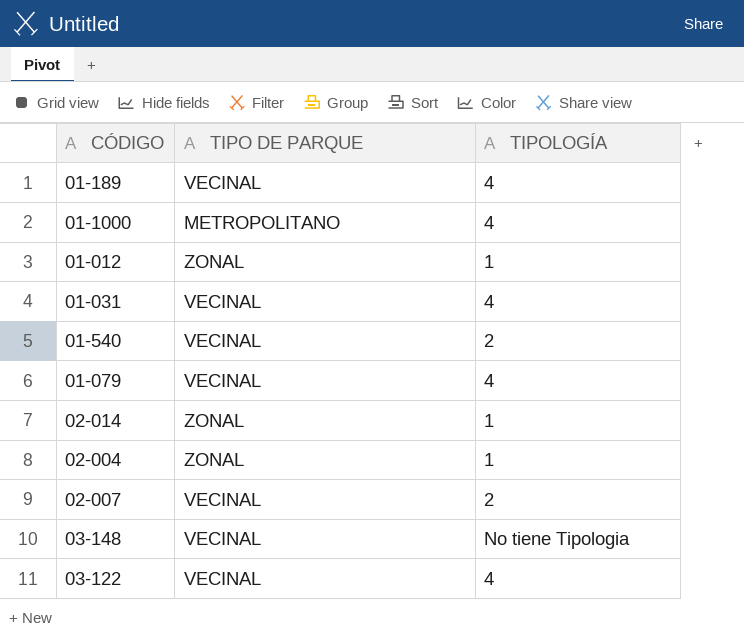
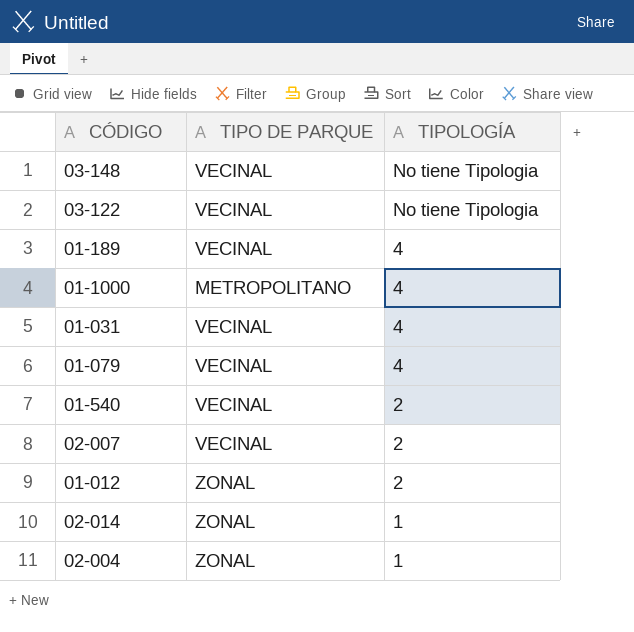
row order: none -> TIPOLOGÍA descending
03-122 | TIPOLOGÍA: 4 -> No tiene Tipologia
01-012 | TIPOLOGÍA: 1 -> 2

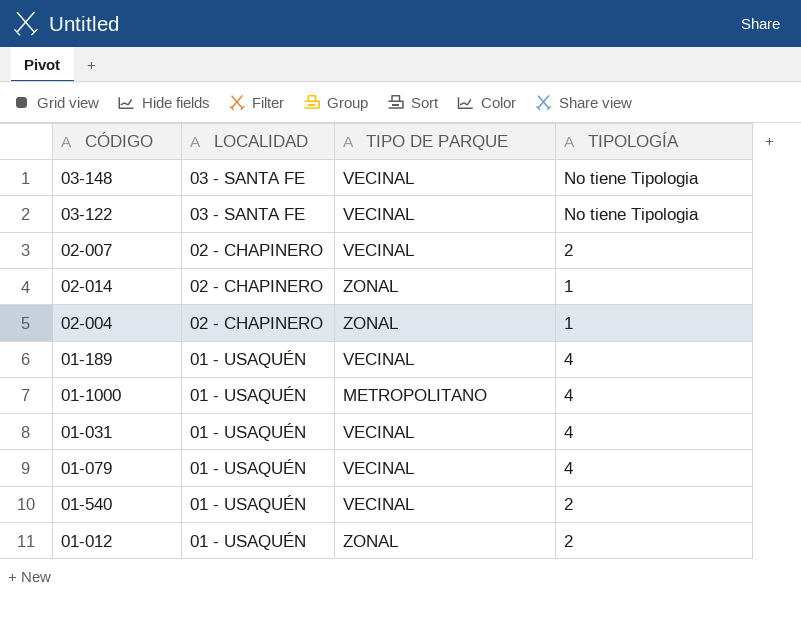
row order: TIPOLOGÍA descending -> LOCALIDAD descending
column LOCALIDAD | position: none -> 2

